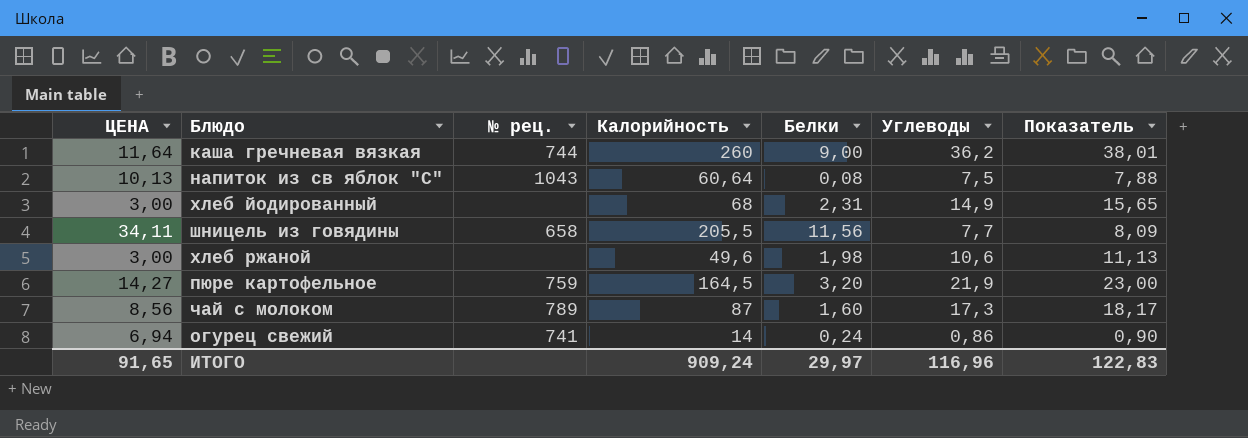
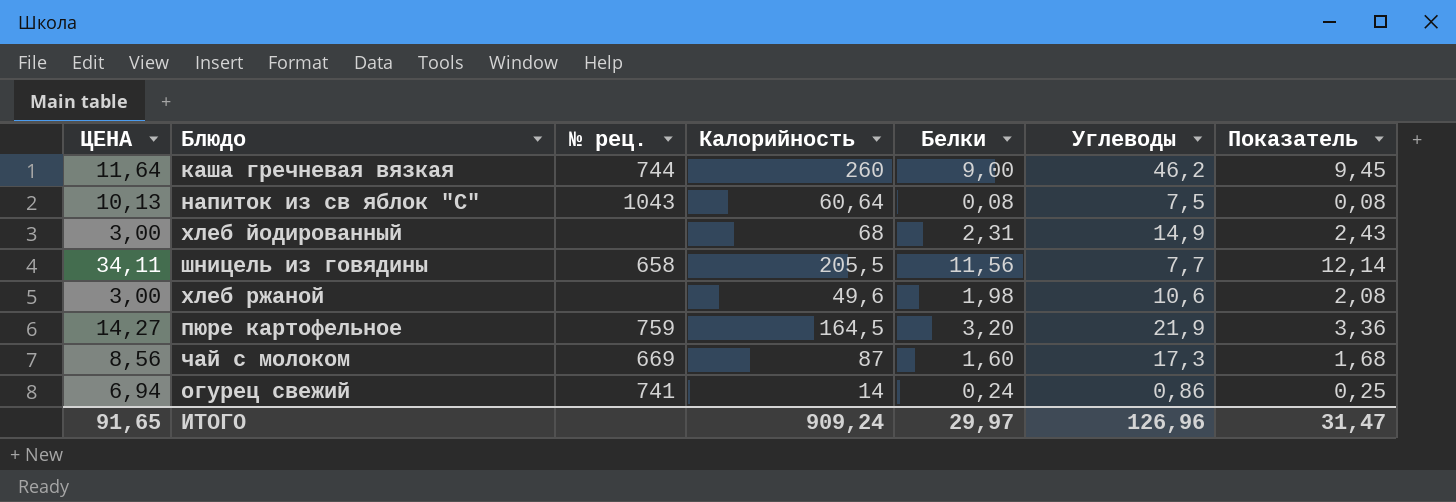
column Показатель | formula: [Углеводы] * 1,05 -> [Белки] * 1,05
каша гречневая вязкая | Углеводы: 36,2 -> 46,2
чай с молоком | № рец.: 789 -> 669
ИТОГО | Углеводы: 116,96 -> 126,96
ИТОГО | Показатель: 122,83 -> 31,47

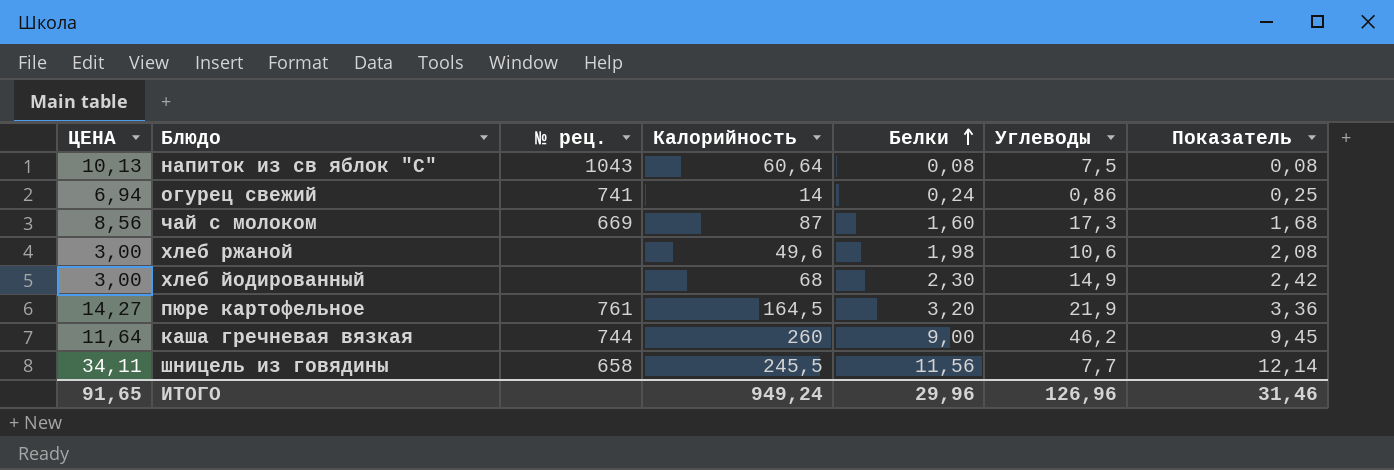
row order: none -> Белки ascending
хлеб йодированный | Белки: 2,31 -> 2,30
хлеб йодированный | Показатель: 2,43 -> 2,42
пюре картофельное | № рец.: 759 -> 761
шницель из говядины | Калорийность: 205,5 -> 245,5
ИТОГО | Калорийность: 909,24 -> 949,24
ИТОГО | Белки: 29,97 -> 29,96
ИТОГО | Показатель: 31,47 -> 31,46

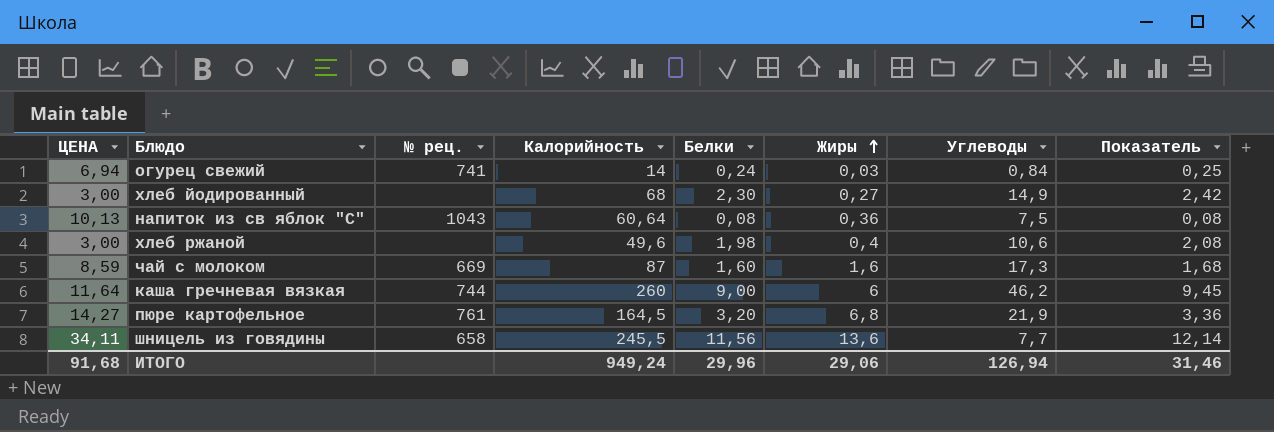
row order: Белки ascending -> Жиры ascending
column Жиры | position: none -> 6
огурец свежий | Углеводы: 0,86 -> 0,84
чай с молоком | ЦЕНА: 8,56 -> 8,59
ИТОГО | ЦЕНА: 91,65 -> 91,68
ИТОГО | Углеводы: 126,96 -> 126,94

